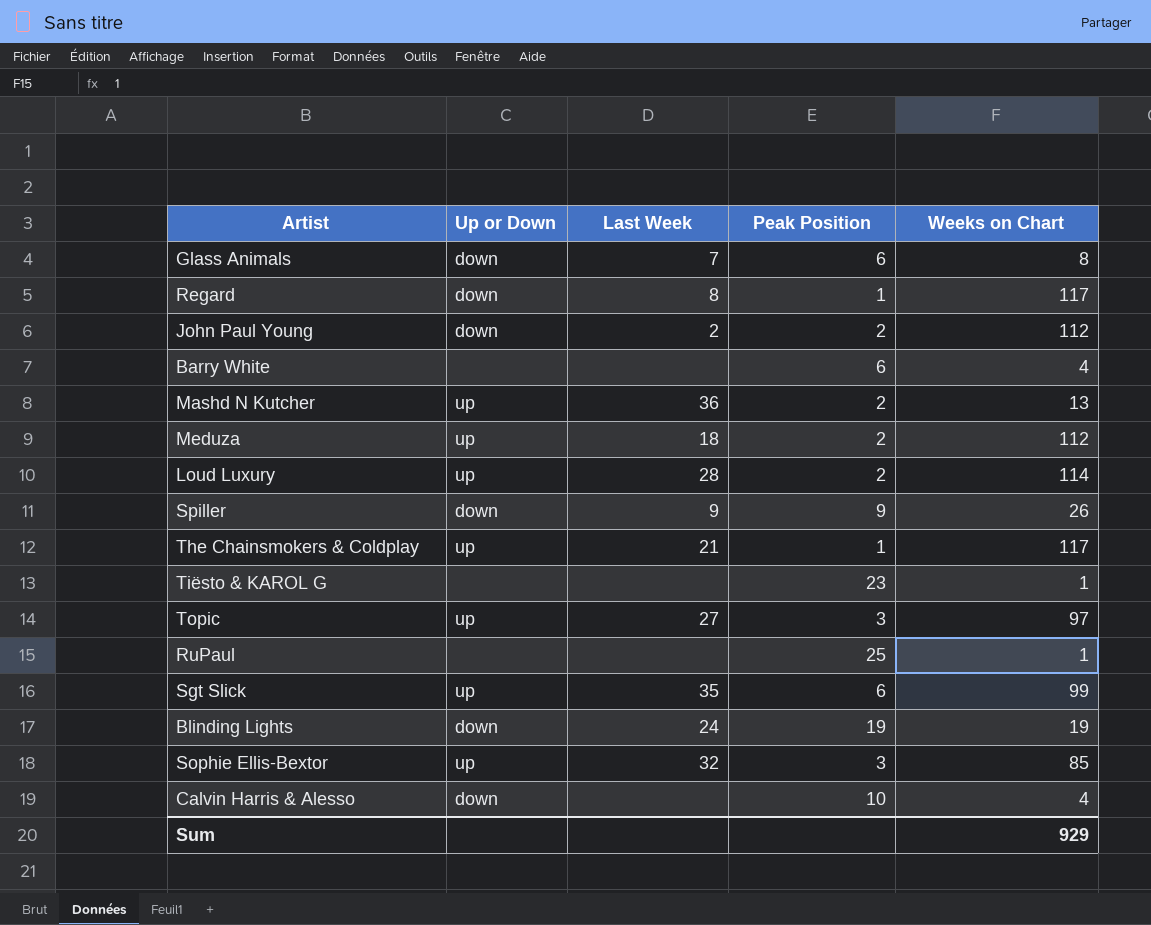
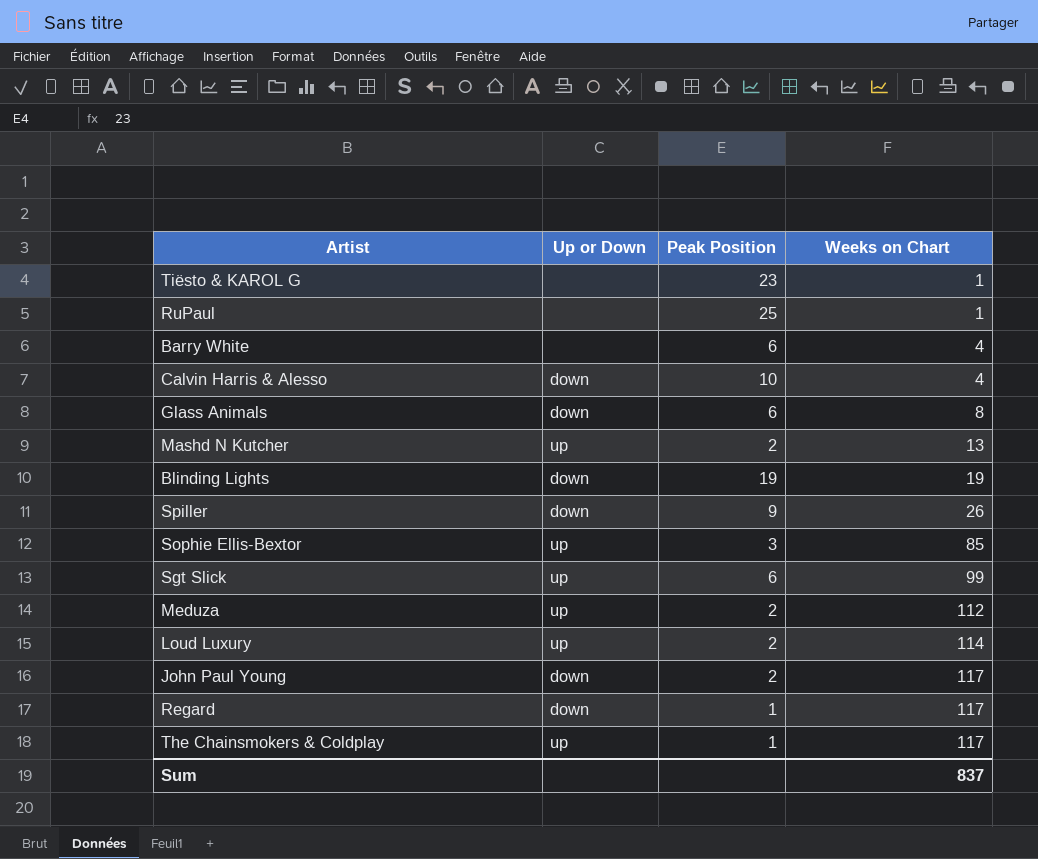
row order: none -> Weeks on Chart ascending
column Last Week | position: 3 -> none
row Topic: up | 27 | 3 | 97 -> none
John Paul Young | Weeks on Chart: 112 -> 117
Sum | Weeks on Chart: 929 -> 837

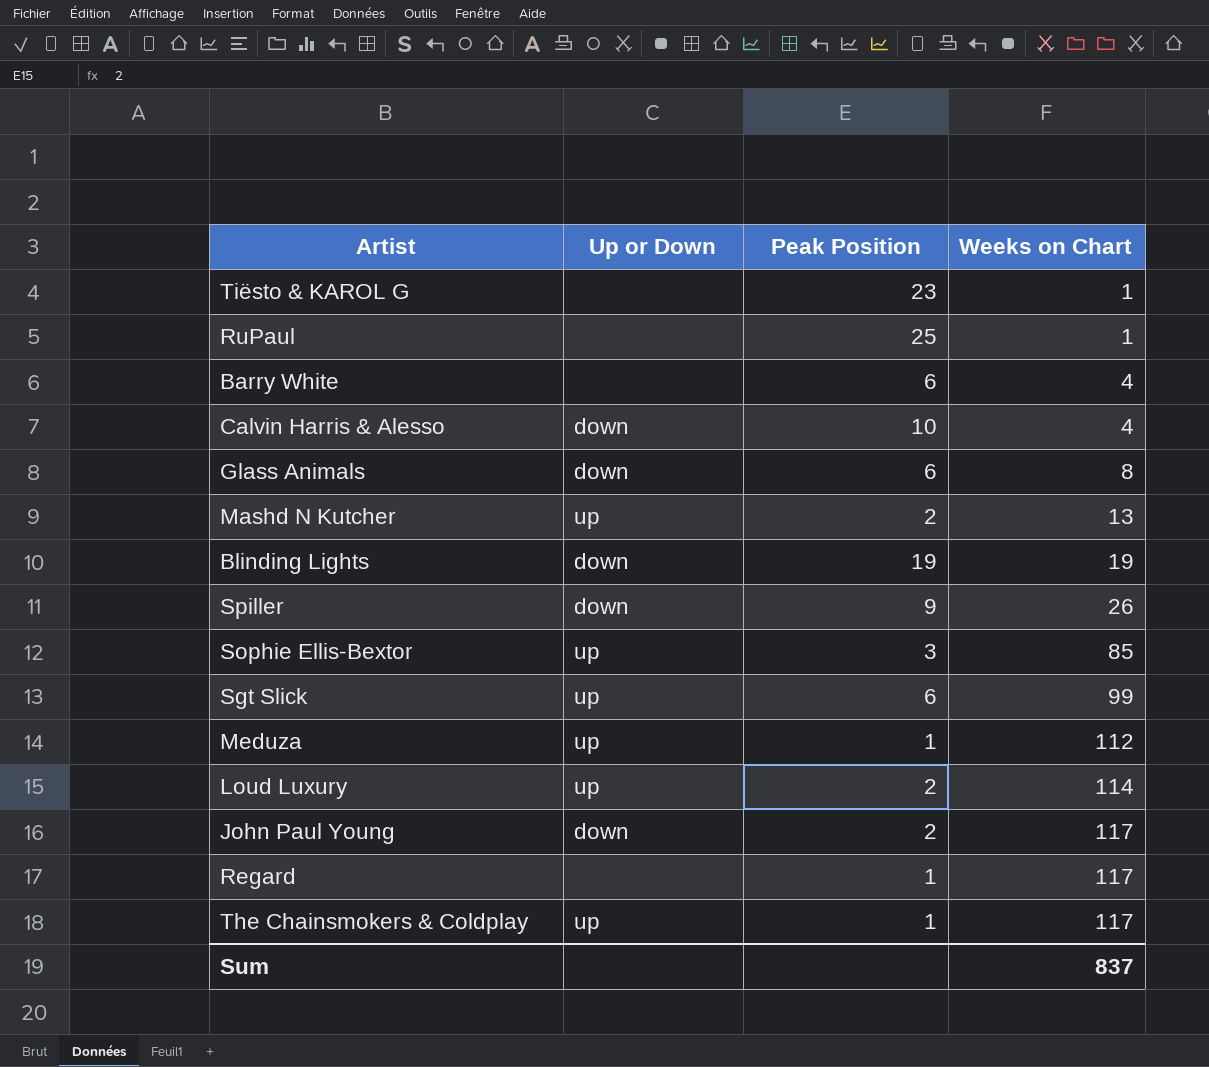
Meduza | Peak Position: 2 -> 1
Regard | Up or Down: down -> none

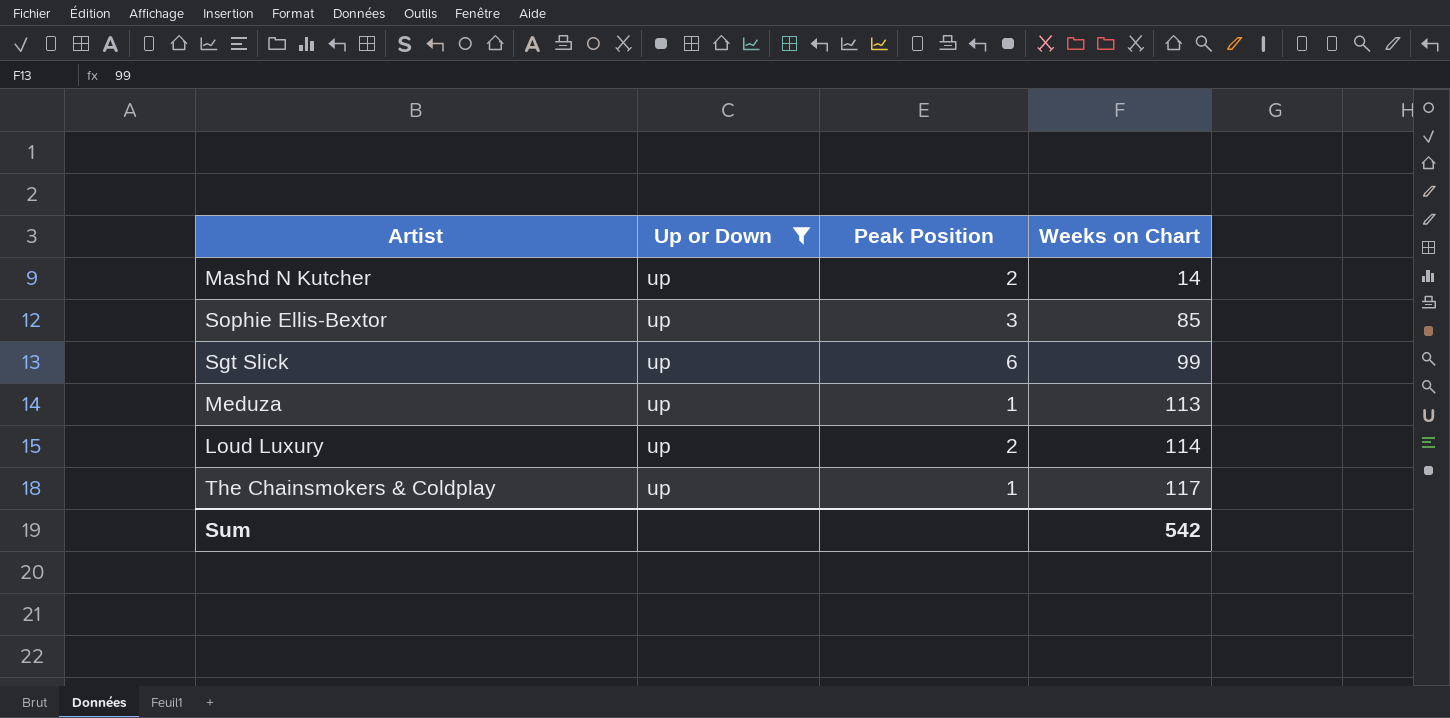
filter: none -> Up or Down = up
Mashd N Kutcher | Weeks on Chart: 13 -> 14
Meduza | Weeks on Chart: 112 -> 113
Sum | Weeks on Chart: 837 -> 542

